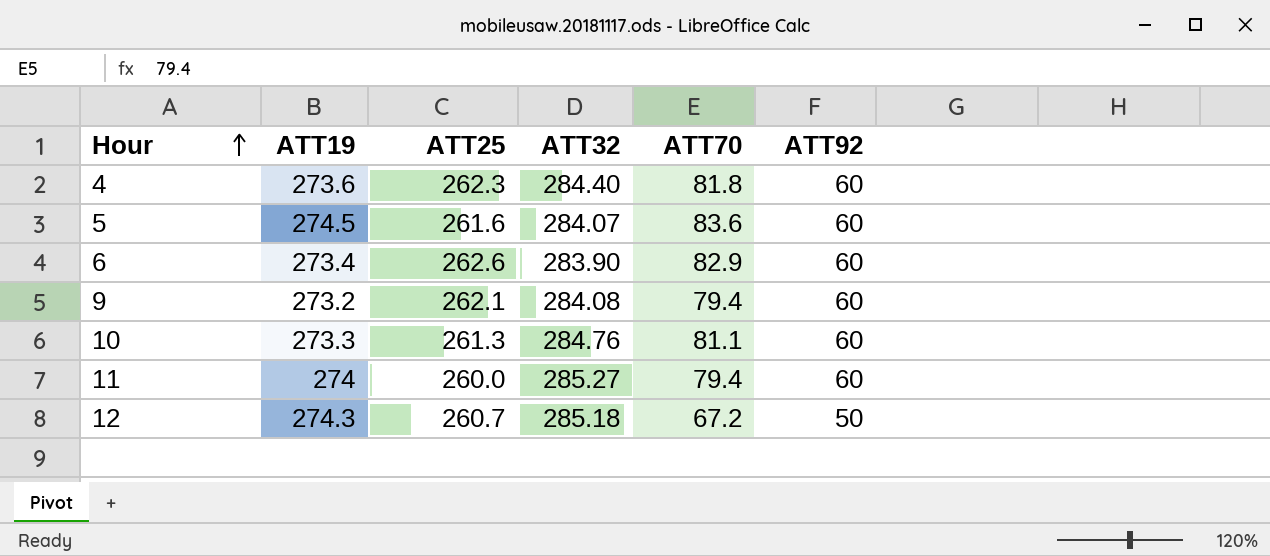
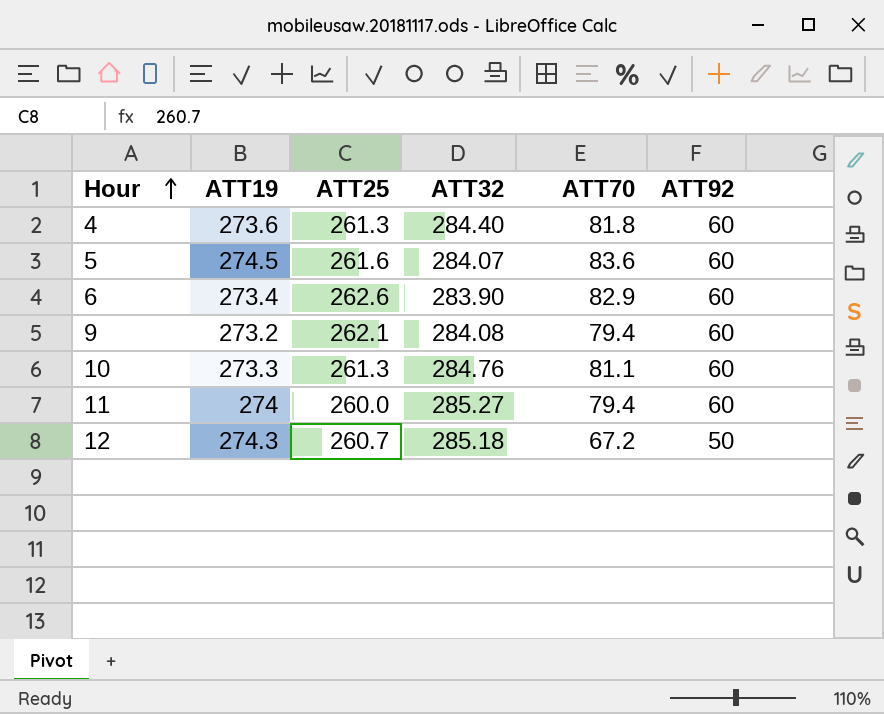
4 | ATT25: 262.3 -> 261.3

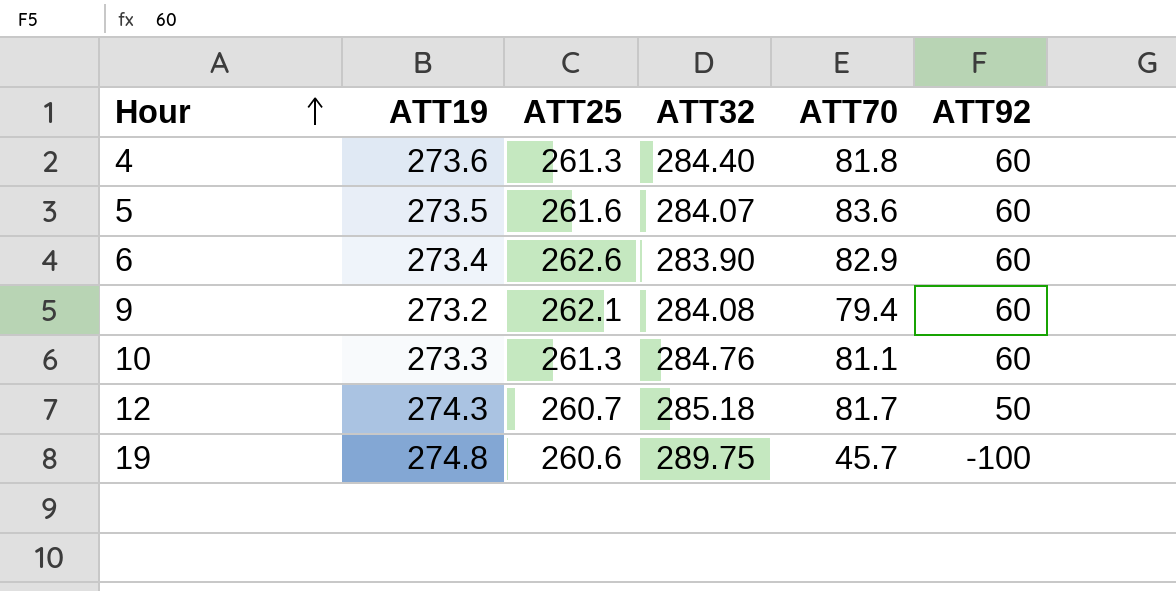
row 11: 274 | 260.0 | 285.27 | 79.4 | 60 -> none
5 | ATT19: 274.5 -> 273.5
12 | ATT70: 67.2 -> 81.7
row 19: none -> 274.8 | 260.6 | 289.75 | 45.7 | -100

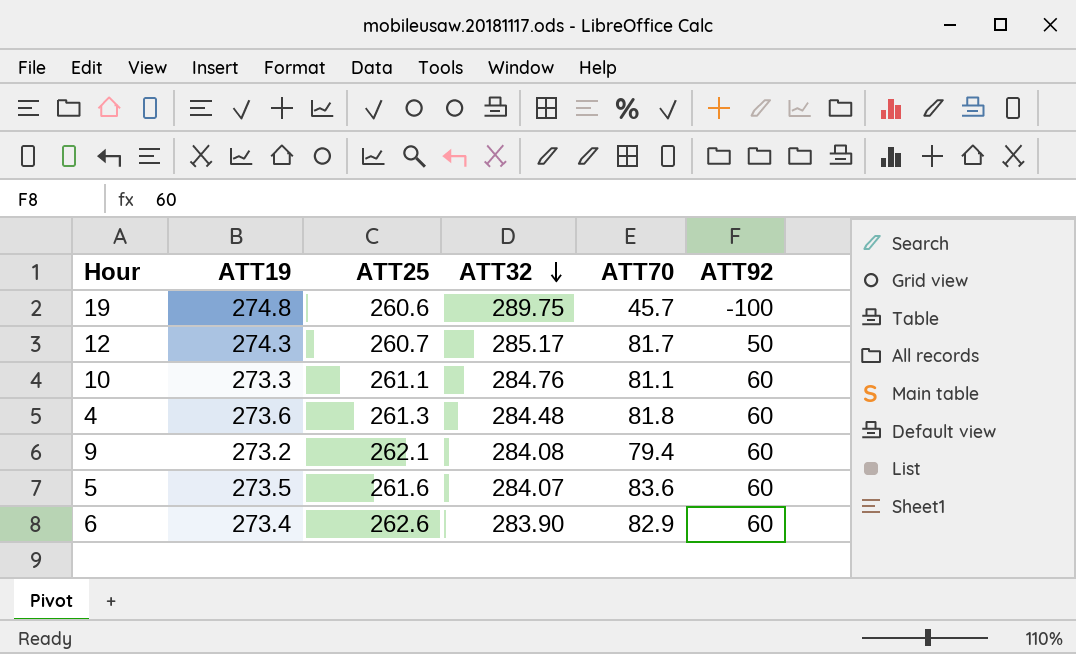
row order: Hour ascending -> ATT32 descending
12 | ATT32: 285.18 -> 285.17
10 | ATT25: 261.3 -> 261.1
4 | ATT32: 284.40 -> 284.48

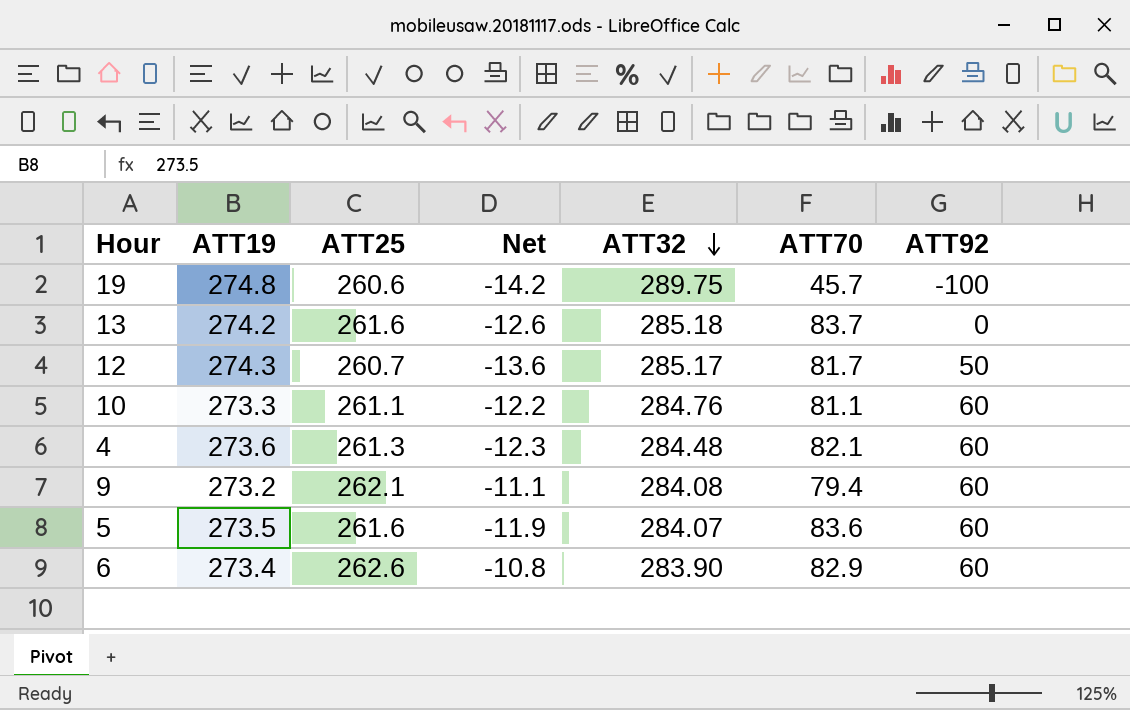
column Net | formula: none -> [ATT25] - [ATT19]
row 13: none -> 274.2 | 261.6 | -12.6 | 285.18 | 83.7 | 0
4 | ATT70: 81.8 -> 82.1

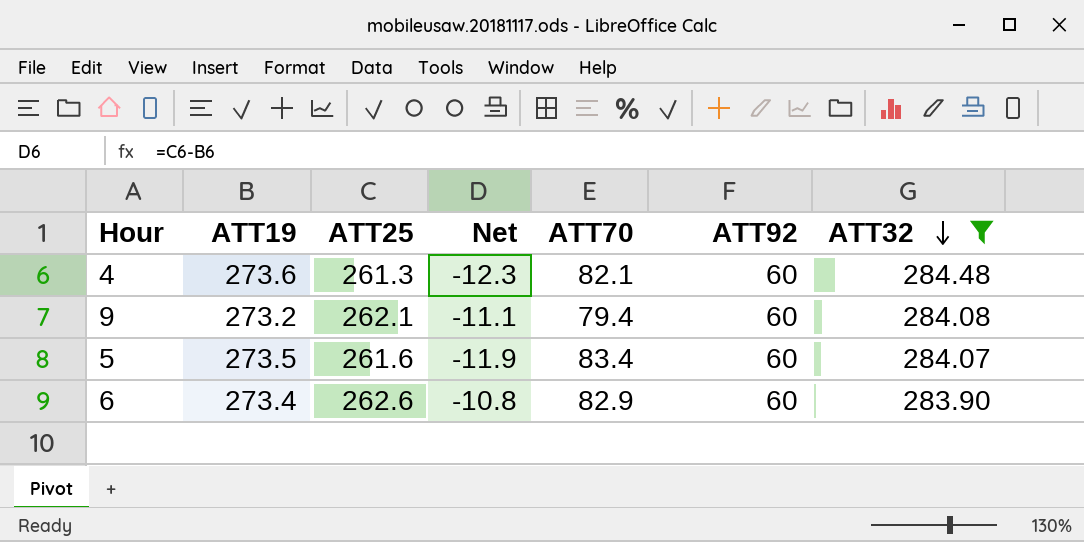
filter: none -> ATT32 <= 284.48
column ATT32 | position: 5 -> 7
5 | ATT70: 83.6 -> 83.4

